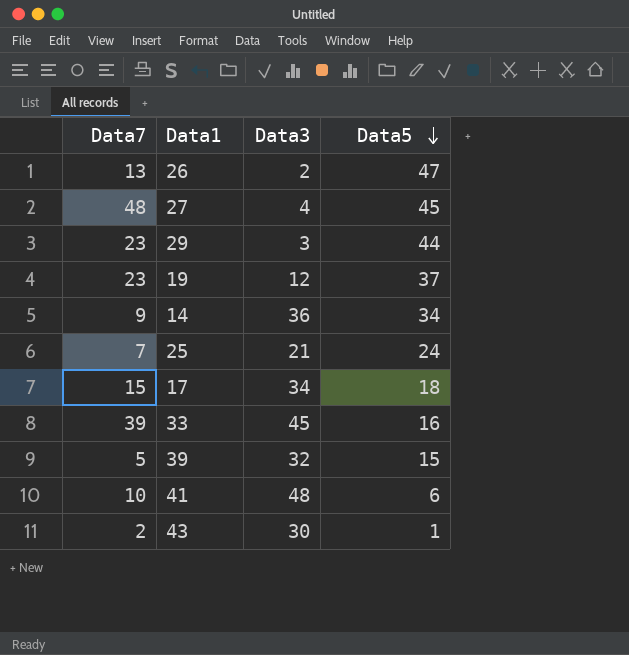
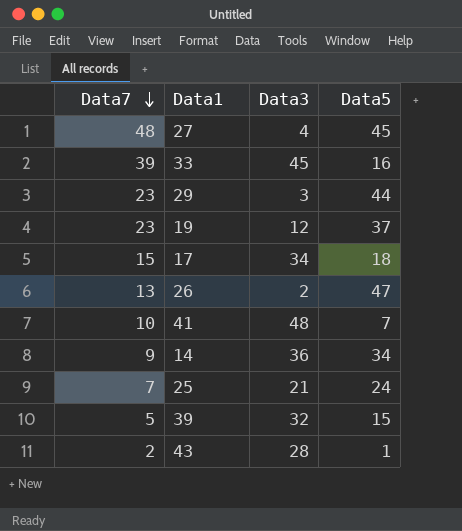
row order: Data5 descending -> Data7 descending
41 | Data5: 6 -> 7
43 | Data3: 30 -> 28

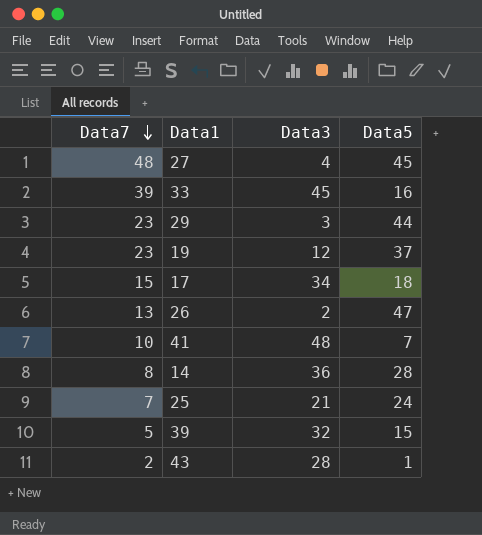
14 | Data7: 9 -> 8
14 | Data5: 34 -> 28

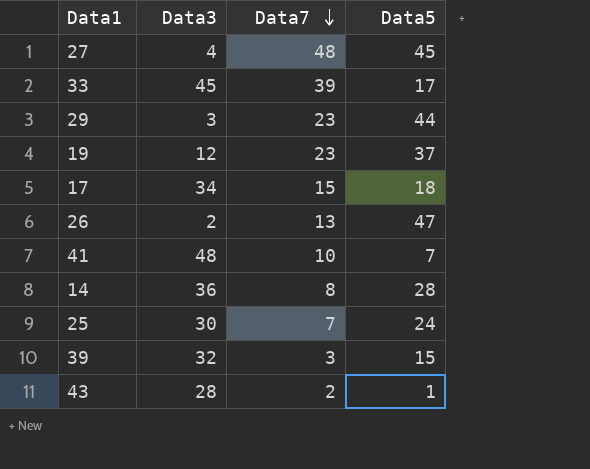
column Data7 | position: 1 -> 3
33 | Data5: 16 -> 17
25 | Data3: 21 -> 30
39 | Data7: 5 -> 3

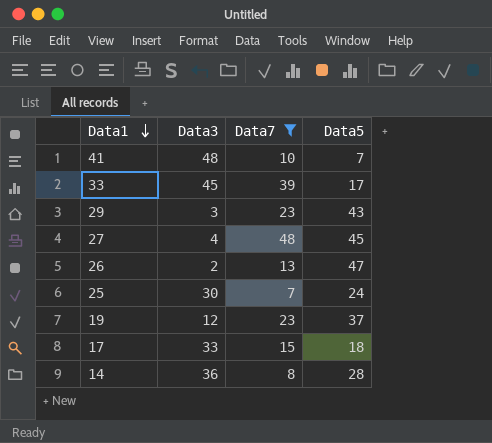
filter: none -> Data7 >= 7
row order: Data7 descending -> Data1 descending
29 | Data5: 44 -> 43
17 | Data3: 34 -> 33

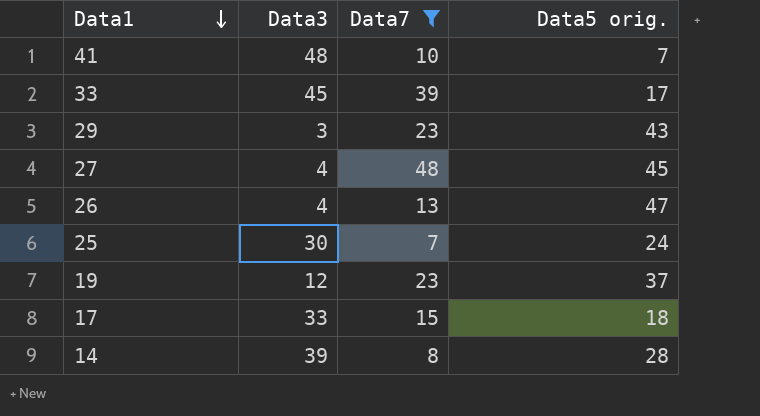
column name: Data5 -> Data5 orig.
26 | Data3: 2 -> 4
14 | Data3: 36 -> 39

